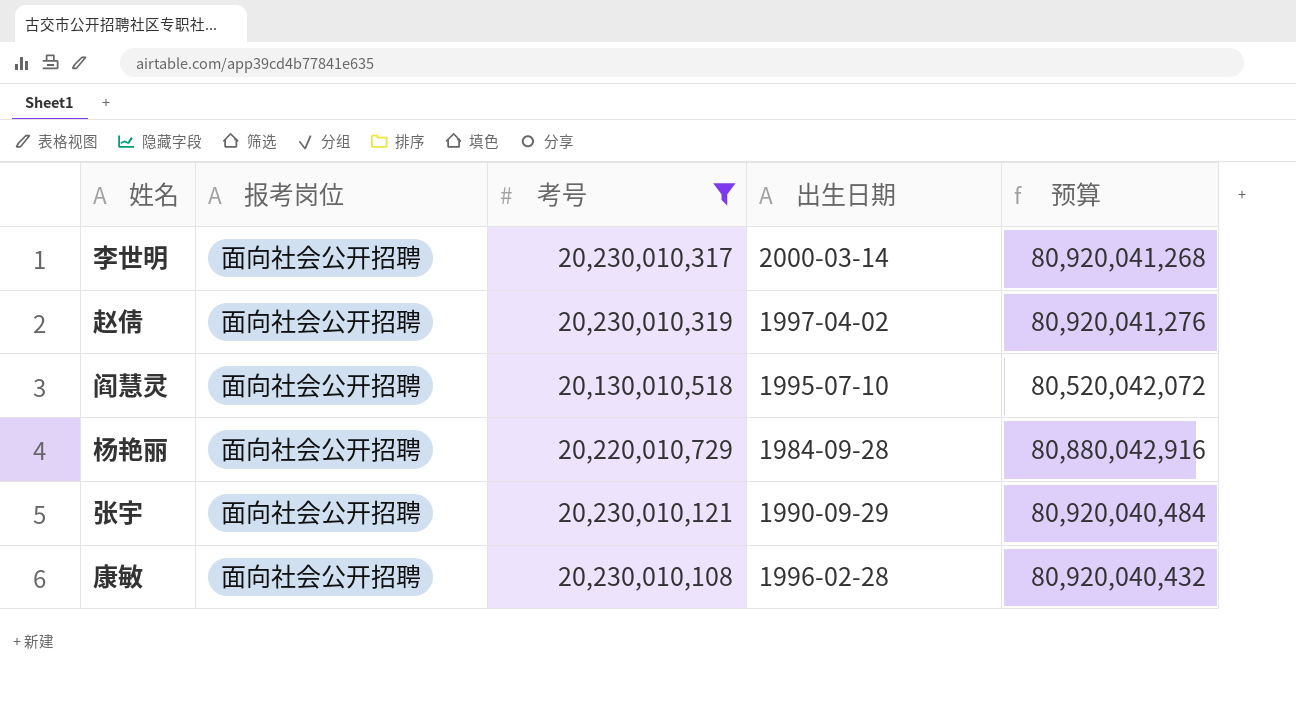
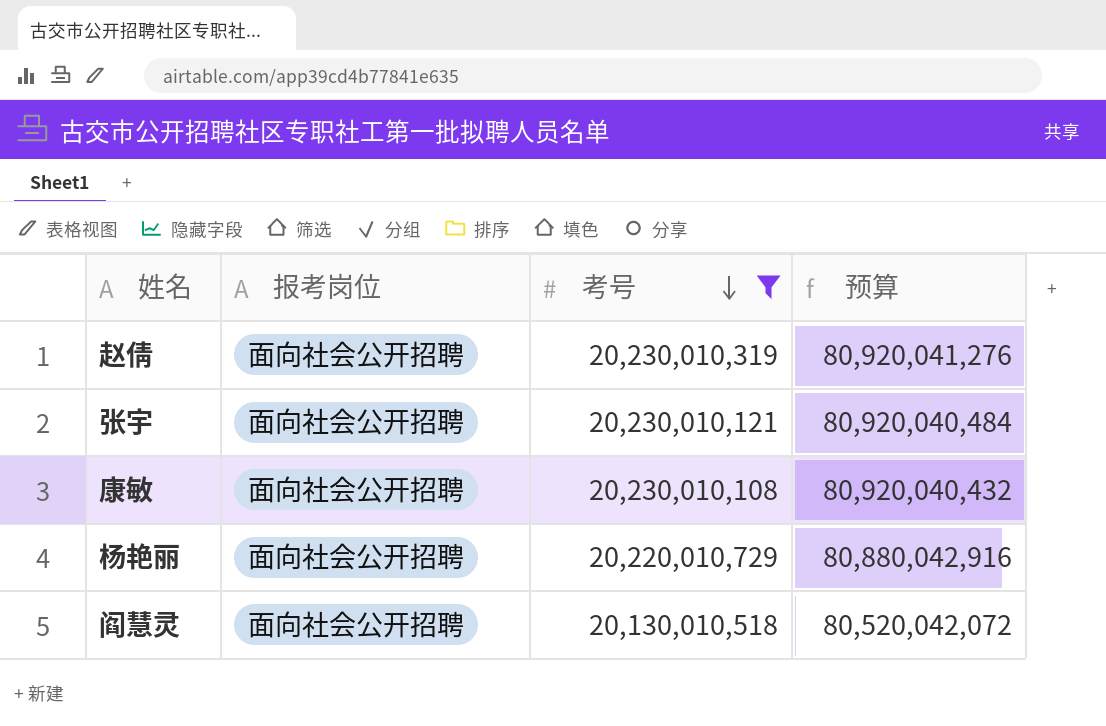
row order: none -> 考号 descending
column 出生日期 | position: 4 -> none
row 李世明: 面向社会公开招聘 | 20,230,010,317 | 2000-03-14 | 80,920,041,268 -> none

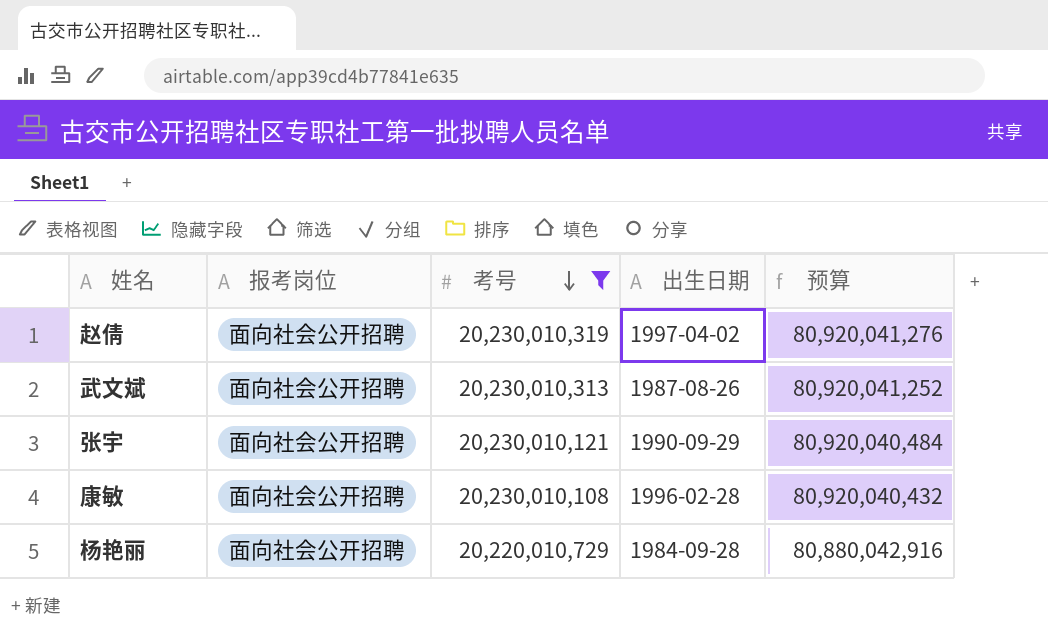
column 出生日期 | position: none -> 4
row 阎慧灵: 面向社会公开招聘 | 20,130,010,518 | 80,520,042,072 -> none
row 武文斌: none -> 面向社会公开招聘 | 20,230,010,313 | 1987-08-26 | 80,920,041,252

